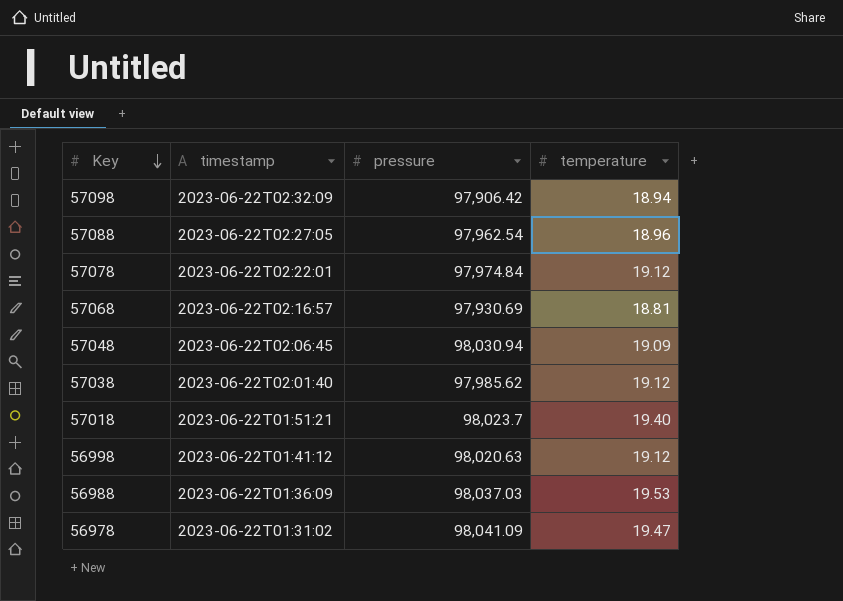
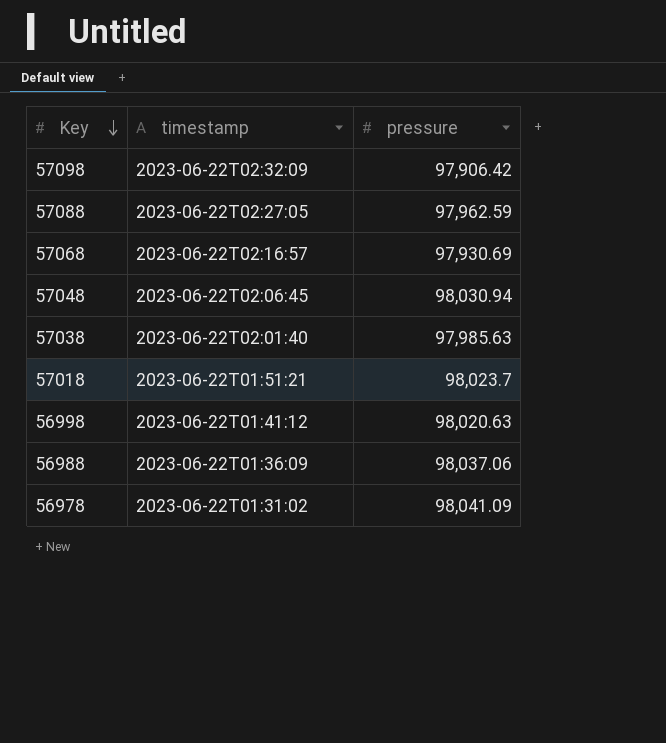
column temperature | position: 4 -> none
row 57078: 2023-06-22T02:22:01 | 97,974.84 | 19.12 -> none
57088 | pressure: 97,962.54 -> 97,962.59
57038 | pressure: 97,985.62 -> 97,985.63
56988 | pressure: 98,037.03 -> 98,037.06

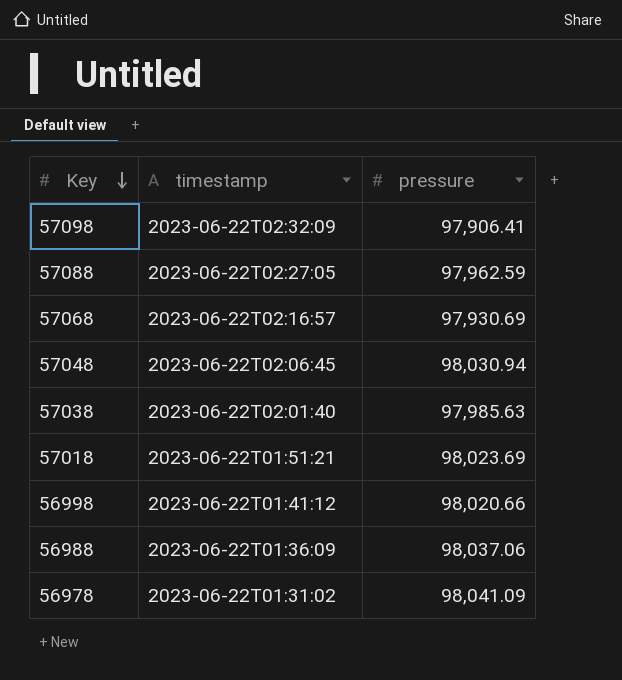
57098 | pressure: 97,906.42 -> 97,906.41
57018 | pressure: 98,023.7 -> 98,023.69
56998 | pressure: 98,020.63 -> 98,020.66

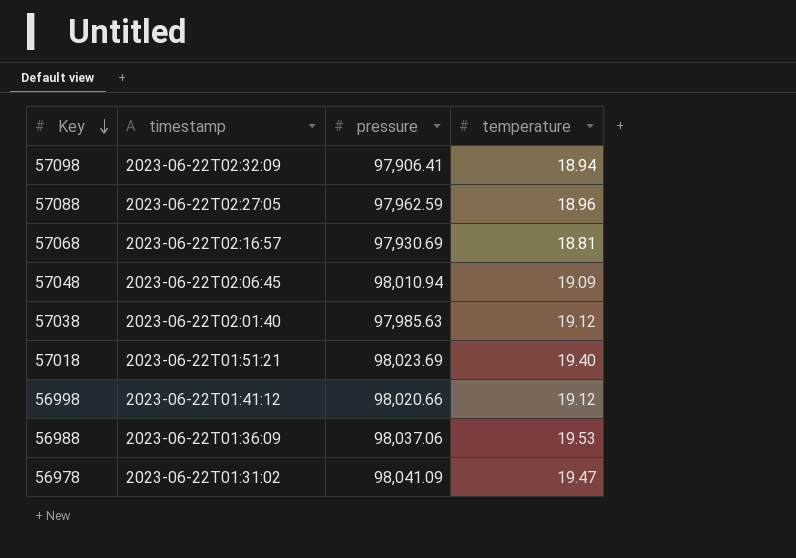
column temperature | position: none -> 4
57048 | pressure: 98,030.94 -> 98,010.94

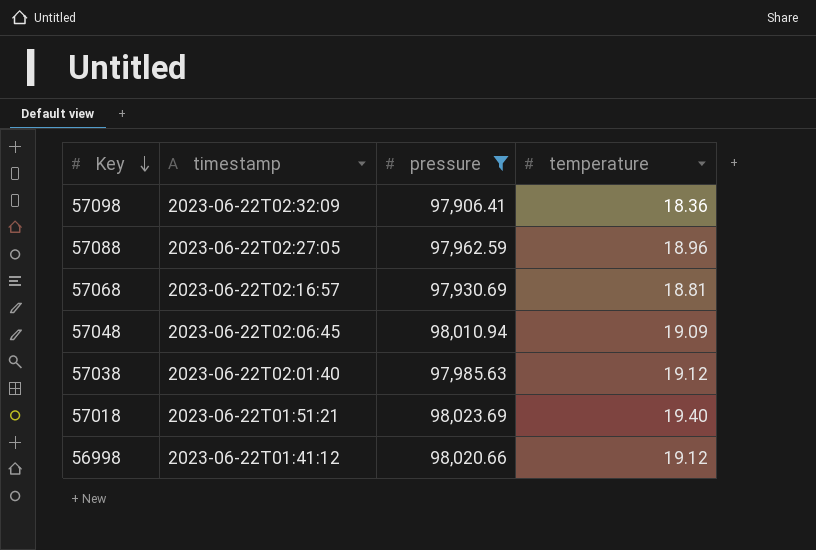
filter: none -> pressure <= 98,023.69
57098 | temperature: 18.94 -> 18.36

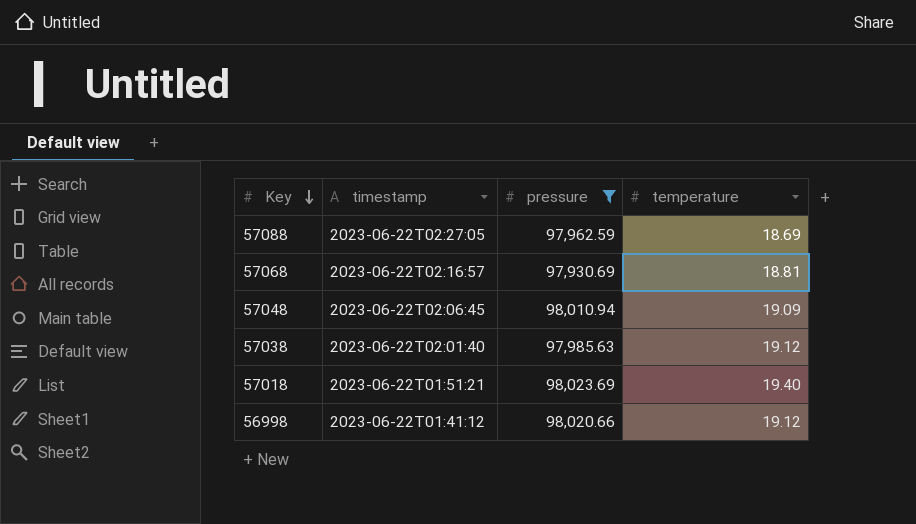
row 57098: 2023-06-22T02:32:09 | 97,906.41 | 18.36 -> none
57088 | temperature: 18.96 -> 18.69

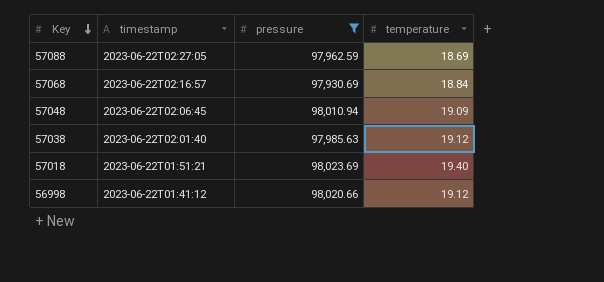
57068 | temperature: 18.81 -> 18.84

